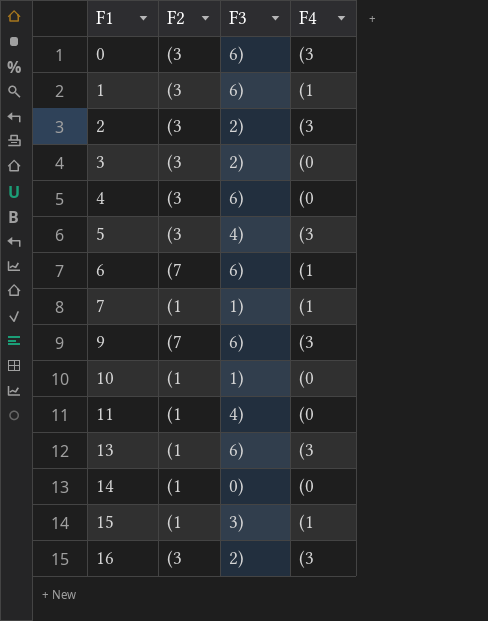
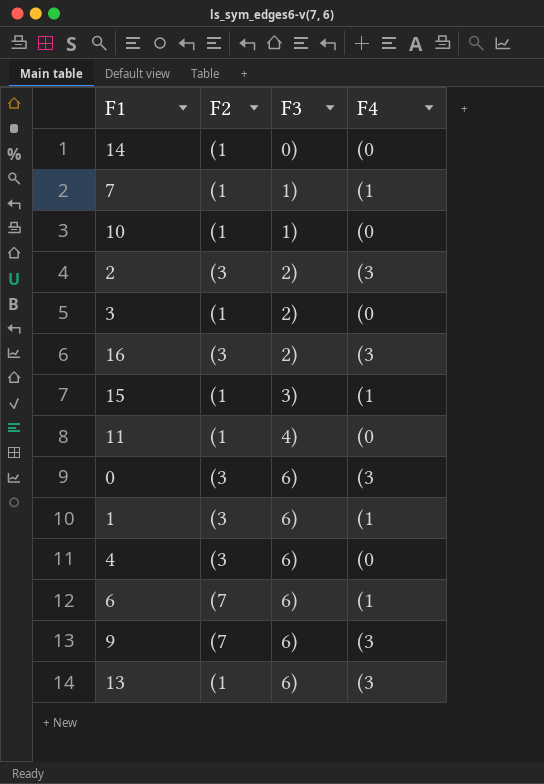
row order: F1 ascending -> F3 ascending
row 5: (3 | 4) | (3 -> none
3 | F2: (3 -> (1

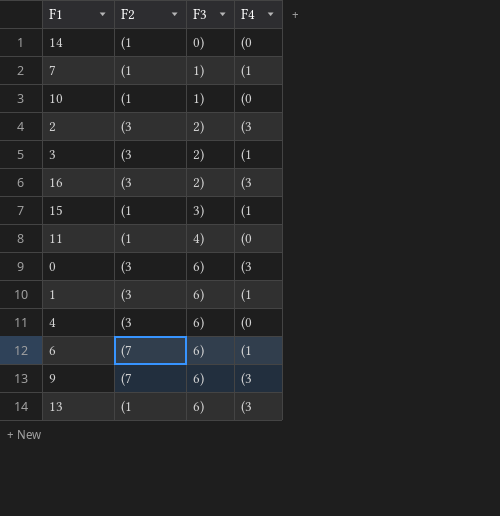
3 | F2: (1 -> (3
3 | F4: (0 -> (1

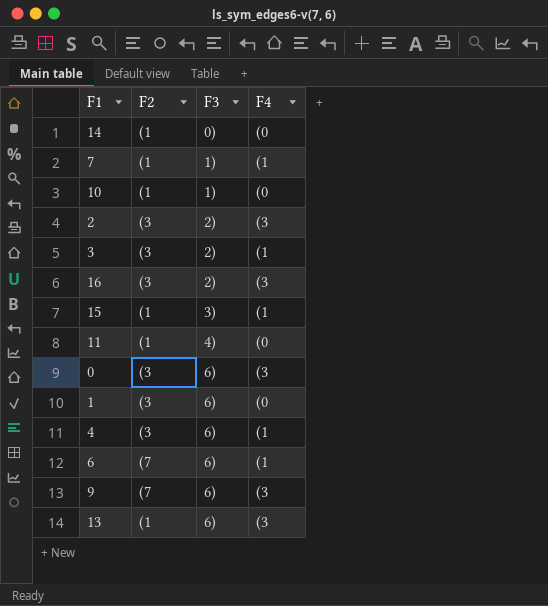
1 | F4: (1 -> (0
4 | F4: (0 -> (1

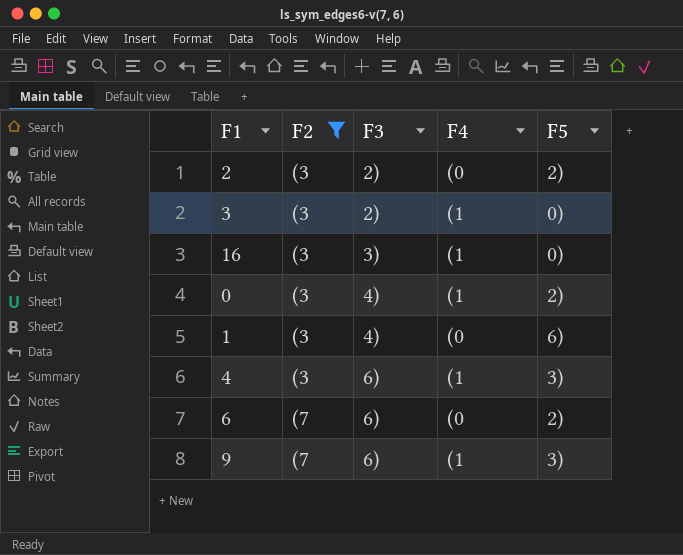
filter: none -> F2 != (1
column F5 | position: none -> 5
2 | F4: (3 -> (0
16 | F3: 2) -> 3)
16 | F4: (3 -> (1
0 | F3: 6) -> 4)
0 | F4: (3 -> (1
1 | F3: 6) -> 4)
6 | F4: (1 -> (0
9 | F4: (3 -> (1

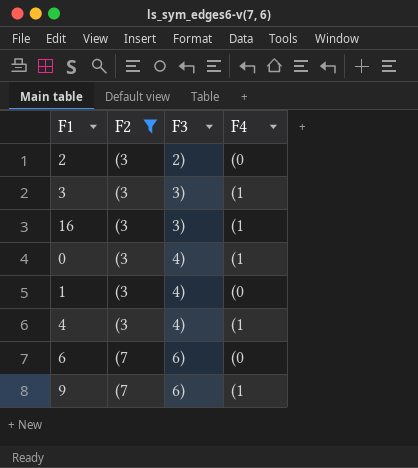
column F5 | position: 5 -> none
3 | F3: 2) -> 3)
4 | F3: 6) -> 4)

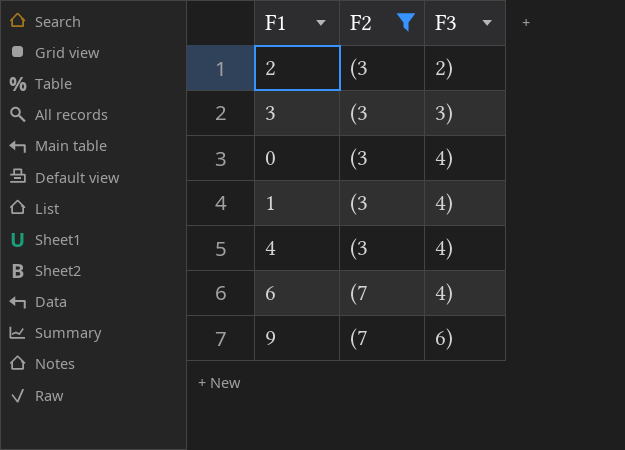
column F4 | position: 4 -> none
row 16: (3 | 3) | (1 -> none
6 | F3: 6) -> 4)

